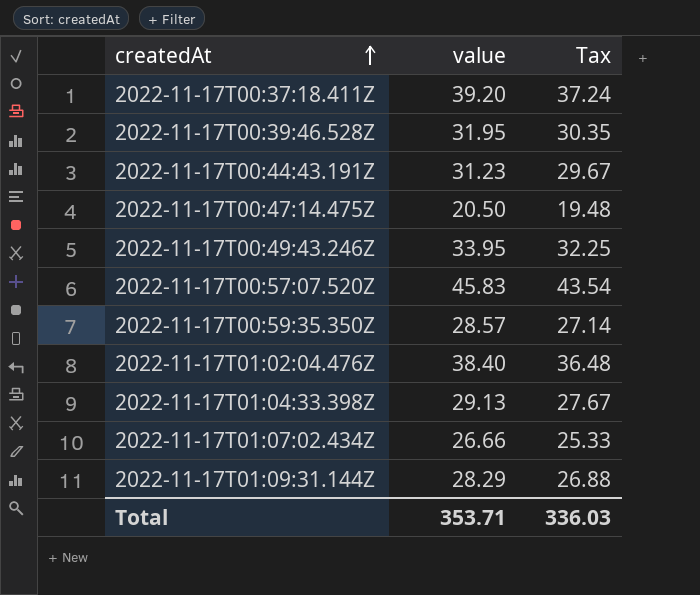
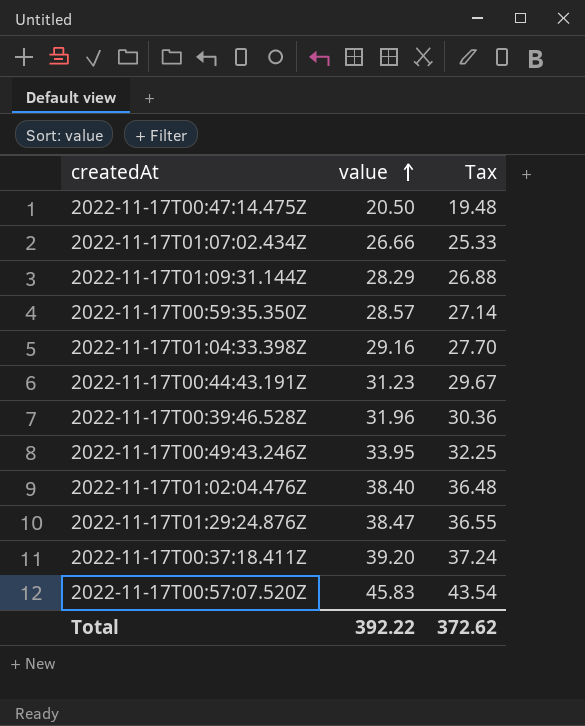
row order: createdAt ascending -> value ascending
2022-11-17T01:04:33.398Z | value: 29.13 -> 29.16
2022-11-17T01:04:33.398Z | Tax: 27.67 -> 27.70
2022-11-17T00:39:46.528Z | value: 31.95 -> 31.96
2022-11-17T00:39:46.528Z | Tax: 30.35 -> 30.36
row 2022-11-17T01:29:24.876Z: none -> 38.47 | 36.55
Total | value: 353.71 -> 392.22
Total | Tax: 336.03 -> 372.62

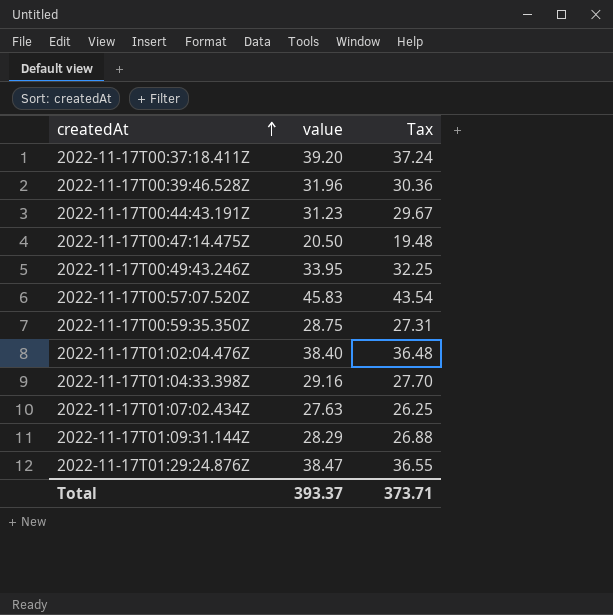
row order: value ascending -> createdAt ascending
2022-11-17T00:59:35.350Z | value: 28.57 -> 28.75
2022-11-17T00:59:35.350Z | Tax: 27.14 -> 27.31
2022-11-17T01:07:02.434Z | value: 26.66 -> 27.63
2022-11-17T01:07:02.434Z | Tax: 25.33 -> 26.25
Total | value: 392.22 -> 393.37
Total | Tax: 372.62 -> 373.71

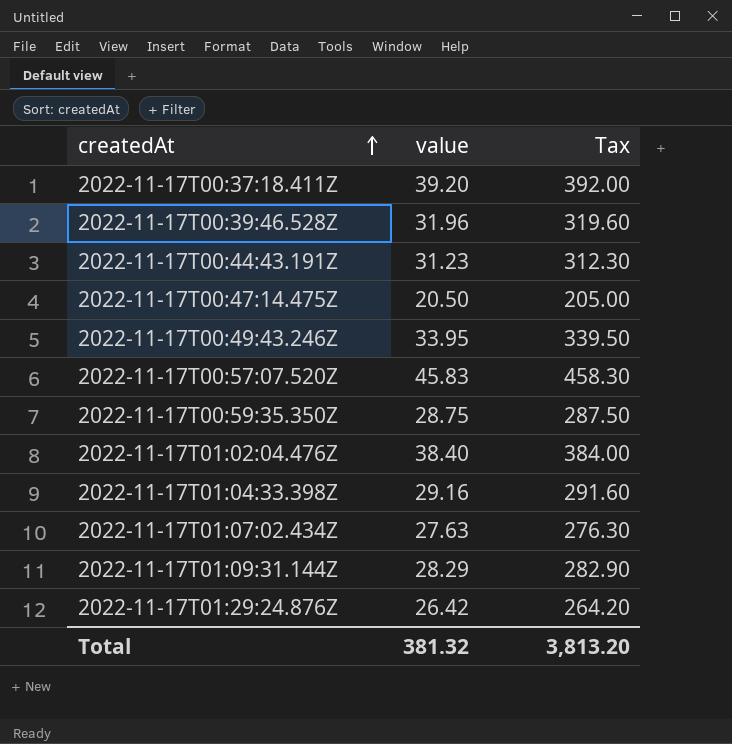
column Tax | formula: [value] * 0.95 -> [value] * 10
2022-11-17T01:29:24.876Z | value: 38.47 -> 26.42
Total | value: 393.37 -> 381.32
Total | Tax: 373.71 -> 3,813.20

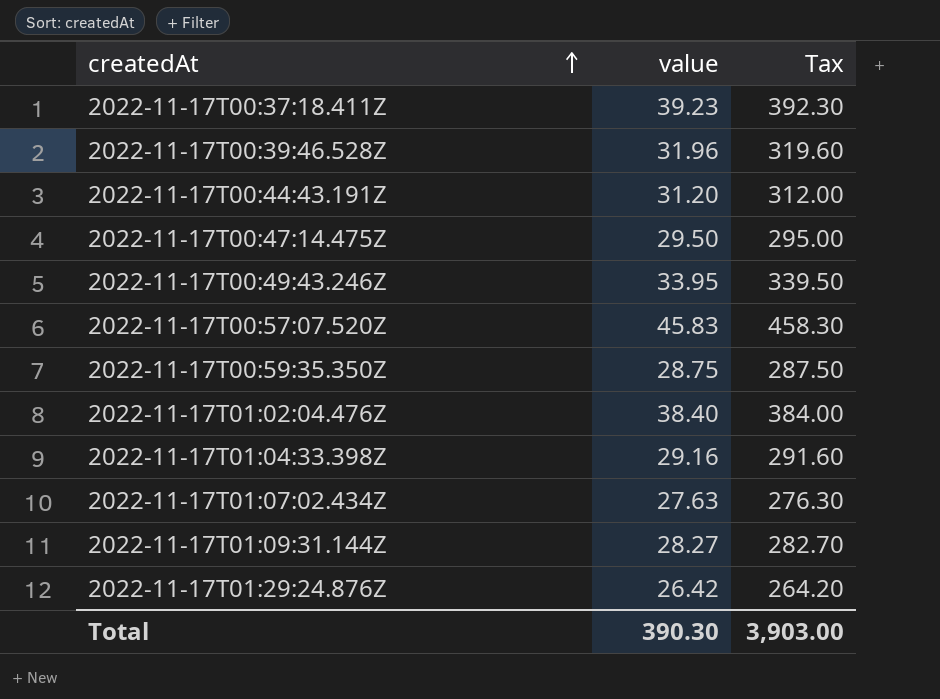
2022-11-17T00:37:18.411Z | value: 39.20 -> 39.23
2022-11-17T00:37:18.411Z | Tax: 392.00 -> 392.30
2022-11-17T00:44:43.191Z | value: 31.23 -> 31.20
2022-11-17T00:44:43.191Z | Tax: 312.30 -> 312.00
2022-11-17T00:47:14.475Z | value: 20.50 -> 29.50
2022-11-17T00:47:14.475Z | Tax: 205.00 -> 295.00
2022-11-17T01:09:31.144Z | value: 28.29 -> 28.27
2022-11-17T01:09:31.144Z | Tax: 282.90 -> 282.70
Total | value: 381.32 -> 390.30
Total | Tax: 3,813.20 -> 3,903.00

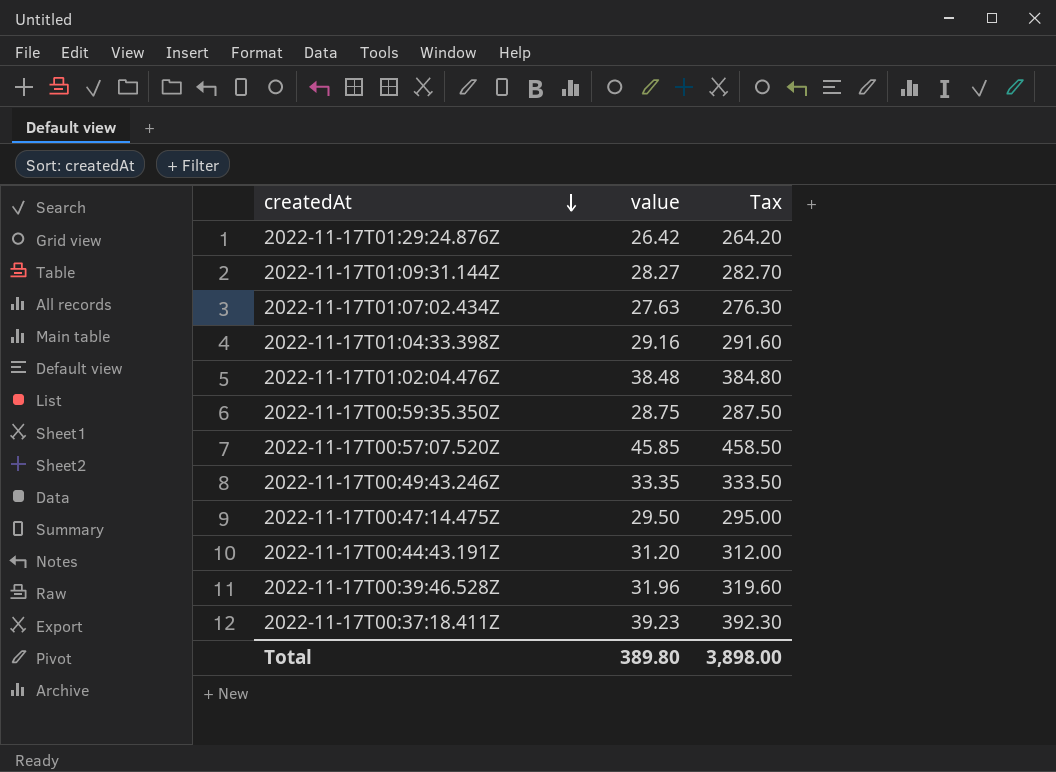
row order: createdAt ascending -> createdAt descending
2022-11-17T01:02:04.476Z | value: 38.40 -> 38.48
2022-11-17T01:02:04.476Z | Tax: 384.00 -> 384.80
2022-11-17T00:57:07.520Z | value: 45.83 -> 45.85
2022-11-17T00:57:07.520Z | Tax: 458.30 -> 458.50
2022-11-17T00:49:43.246Z | value: 33.95 -> 33.35
2022-11-17T00:49:43.246Z | Tax: 339.50 -> 333.50
Total | value: 390.30 -> 389.80
Total | Tax: 3,903.00 -> 3,898.00

